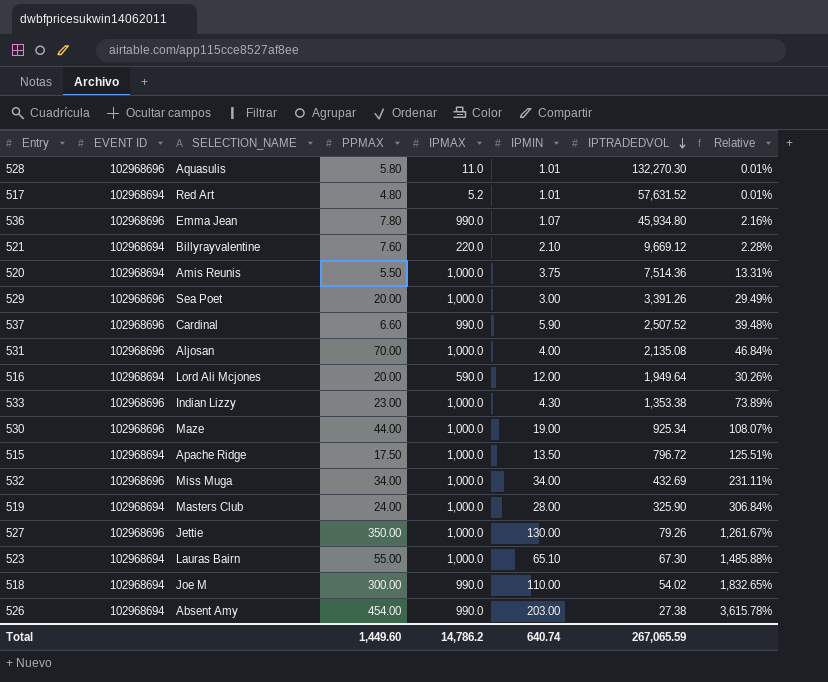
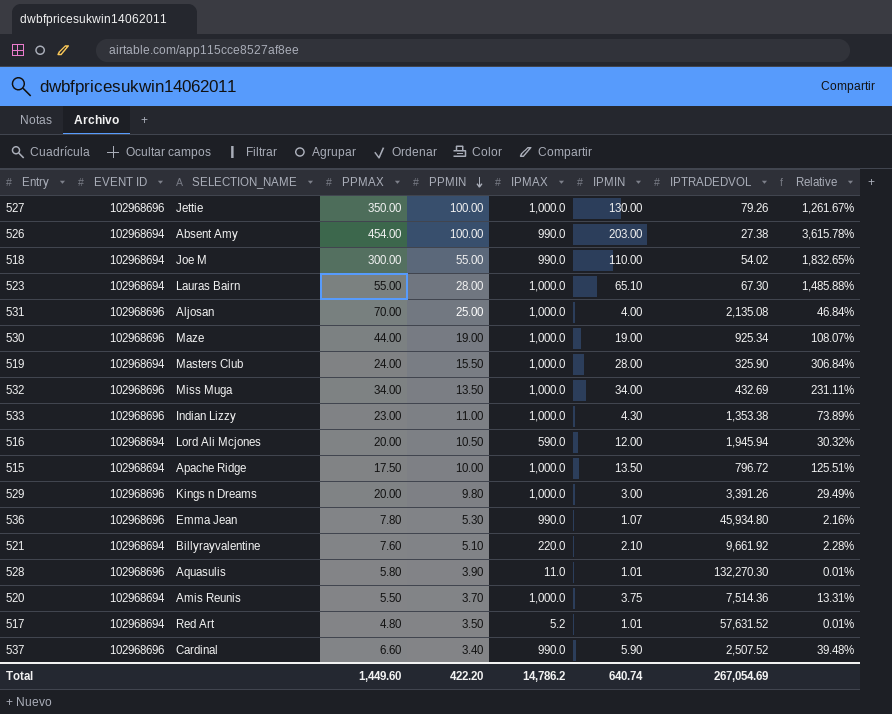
row order: IPTRADEDVOL descending -> PPMIN descending
column PPMIN | position: none -> 5
516 | IPTRADEDVOL: 1,949.64 -> 1,945.94
516 | Relative: 30.26% -> 30.32%
529 | SELECTION_NAME: Sea Poet -> Kings n Dreams
521 | IPTRADEDVOL: 9,669.12 -> 9,661.92
Total | IPTRADEDVOL: 267,065.59 -> 267,054.69

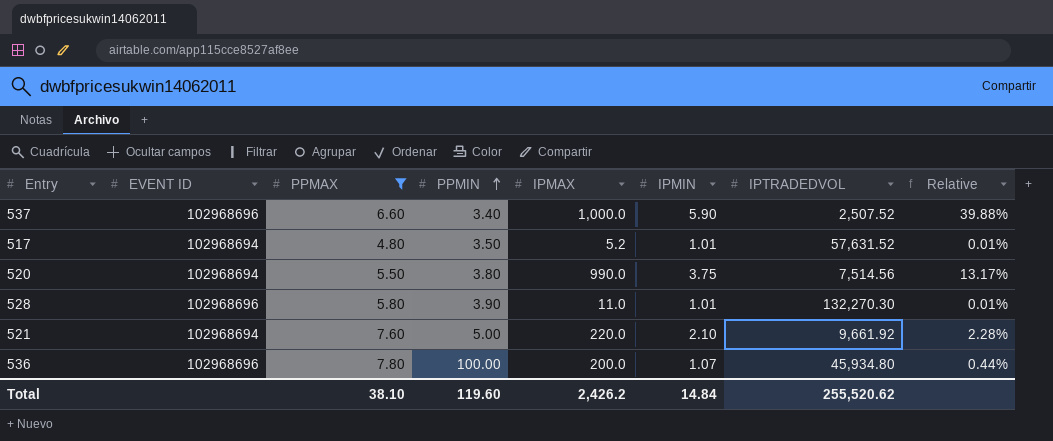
filter: none -> PPMAX <= 7.80
row order: PPMIN descending -> PPMIN ascending
column SELECTION_NAME | position: 3 -> none
537 | IPMAX: 990.0 -> 1,000.0
537 | Relative: 39.48% -> 39.88%
520 | PPMIN: 3.70 -> 3.80
520 | IPMAX: 1,000.0 -> 990.0
520 | IPTRADEDVOL: 7,514.36 -> 7,514.56
520 | Relative: 13.31% -> 13.17%
521 | PPMIN: 5.10 -> 5.00
536 | PPMIN: 5.30 -> 100.00
536 | IPMAX: 990.0 -> 200.0
536 | Relative: 2.16% -> 0.44%
Total | PPMAX: 1,449.60 -> 38.10
Total | PPMIN: 422.20 -> 119.60
Total | IPMAX: 14,786.2 -> 2,426.2
Total | IPMIN: 640.74 -> 14.84
Total | IPTRADEDVOL: 267,054.69 -> 255,520.62

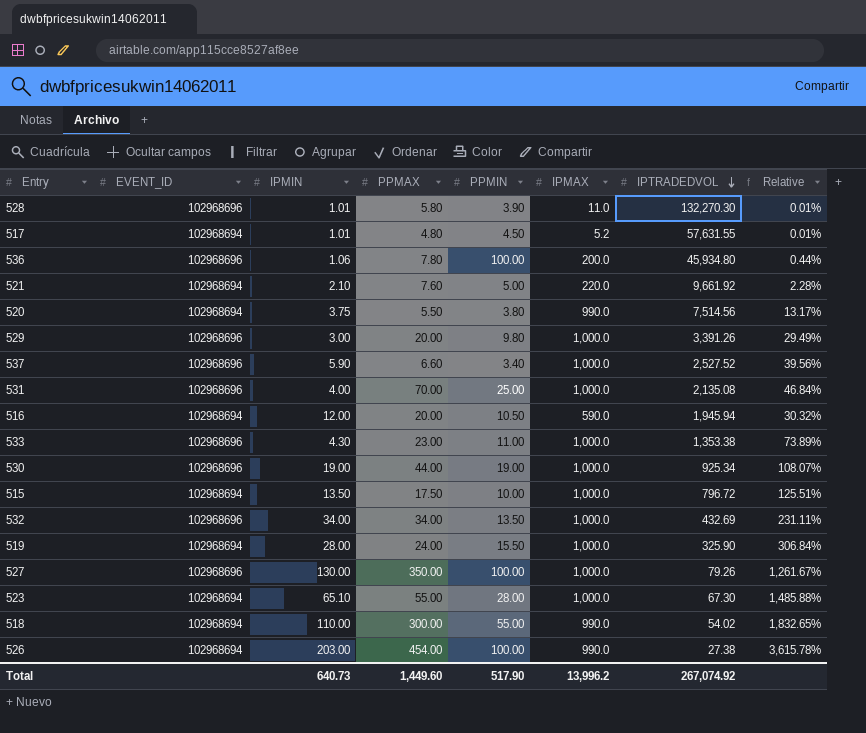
filter: PPMAX <= 7.80 -> none
row order: PPMIN ascending -> IPTRADEDVOL descending
column name: EVENT ID -> EVENT_ID
column IPMIN | position: 6 -> 3
517 | PPMIN: 3.50 -> 4.50
517 | IPTRADEDVOL: 57,631.52 -> 57,631.55
536 | IPMIN: 1.07 -> 1.06
537 | IPTRADEDVOL: 2,507.52 -> 2,527.52
537 | Relative: 39.88% -> 39.56%
Total | IPMIN: 14.84 -> 640.73
Total | PPMAX: 38.10 -> 1,449.60
Total | PPMIN: 119.60 -> 517.90
Total | IPMAX: 2,426.2 -> 13,996.2
Total | IPTRADEDVOL: 255,520.62 -> 267,074.92

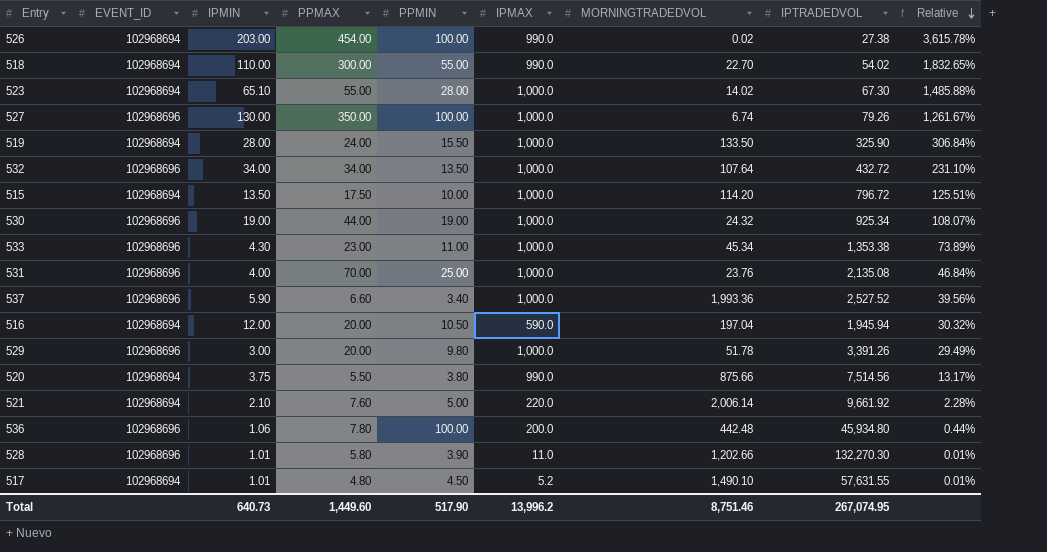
row order: IPTRADEDVOL descending -> Relative descending
column MORNINGTRADEDVOL | position: none -> 7
532 | IPTRADEDVOL: 432.69 -> 432.72
532 | Relative: 231.11% -> 231.10%
Total | IPTRADEDVOL: 267,074.92 -> 267,074.95

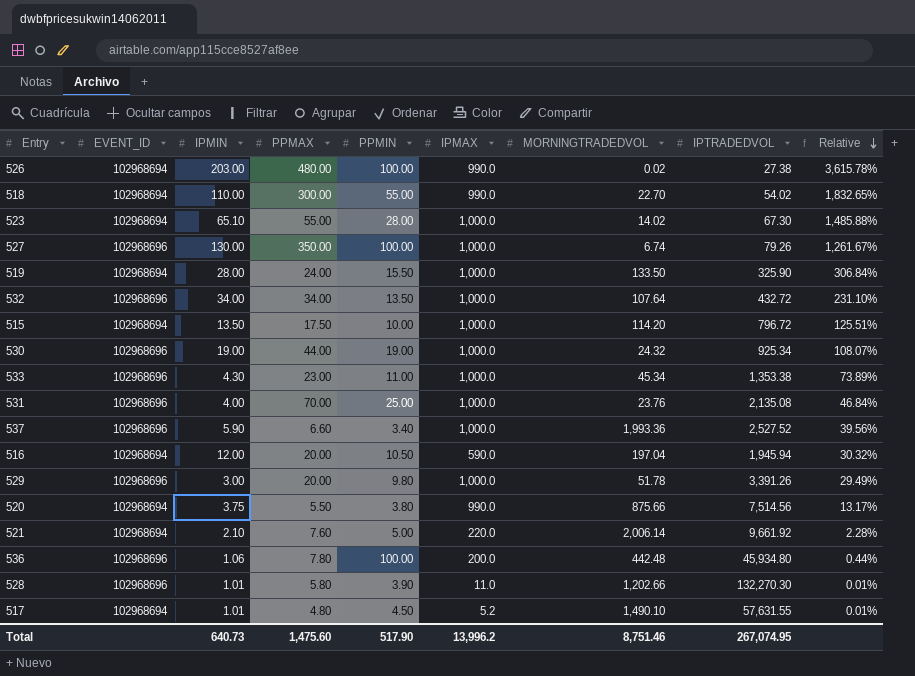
526 | PPMAX: 454.00 -> 480.00
Total | PPMAX: 1,449.60 -> 1,475.60

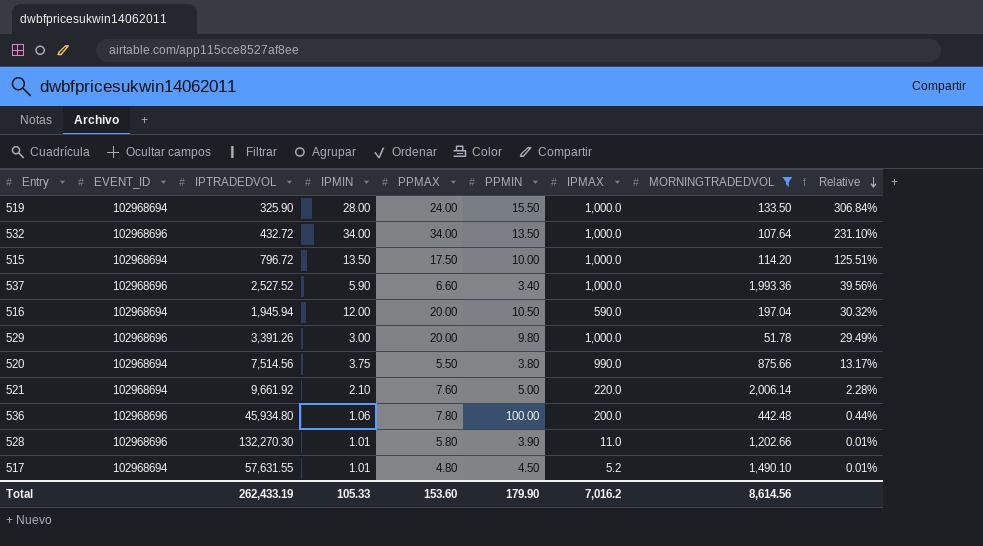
filter: none -> MORNINGTRADEDVOL >= 51.78
column IPTRADEDVOL | position: 8 -> 3
Total | IPTRADEDVOL: 267,074.95 -> 262,433.19
Total | IPMIN: 640.73 -> 105.33
Total | PPMAX: 1,475.60 -> 153.60
Total | PPMIN: 517.90 -> 179.90
Total | IPMAX: 13,996.2 -> 7,016.2
Total | MORNINGTRADEDVOL: 8,751.46 -> 8,614.56

